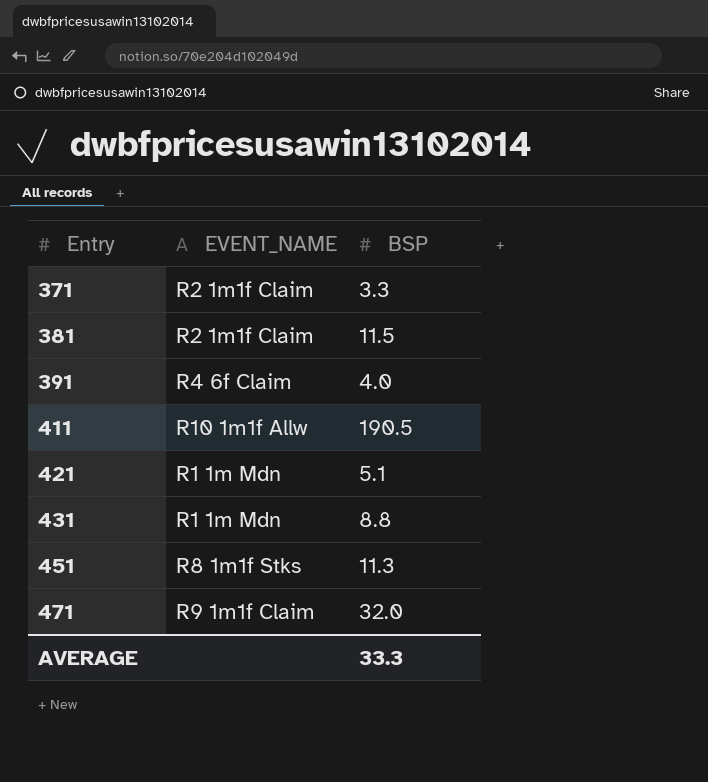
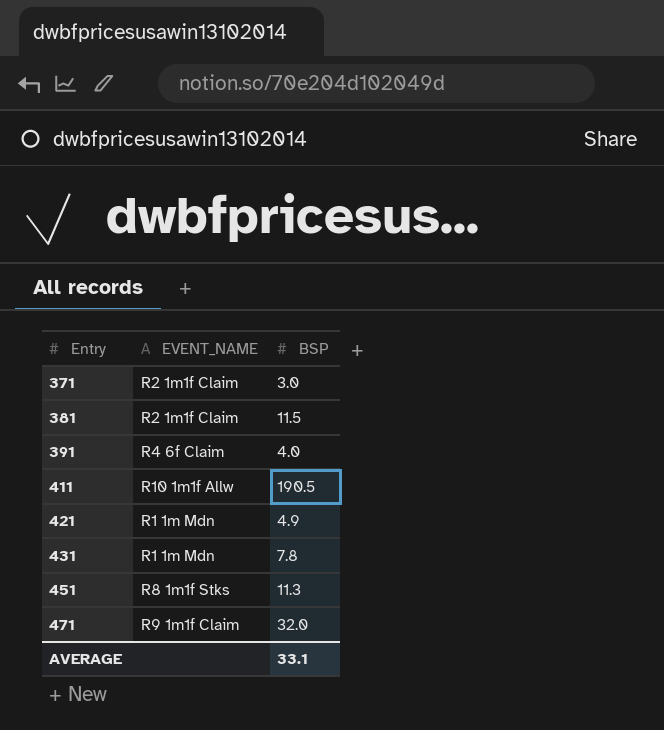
371 | BSP: 3.3 -> 3.0
421 | BSP: 5.1 -> 4.9
431 | BSP: 8.8 -> 7.8
AVERAGE | BSP: 33.3 -> 33.1

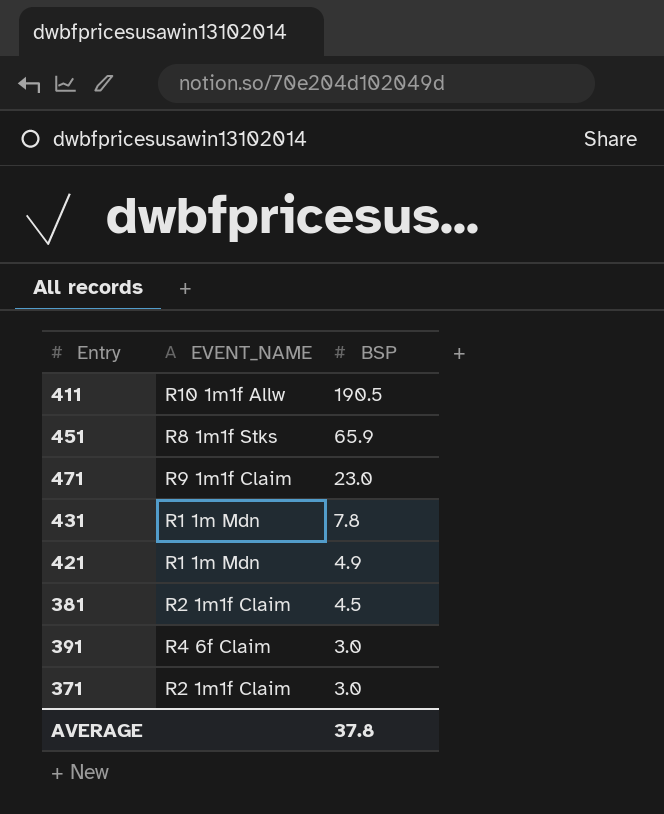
row order: Entry ascending -> BSP descending
451 | BSP: 11.3 -> 65.9
471 | BSP: 32.0 -> 23.0
381 | BSP: 11.5 -> 4.5
391 | BSP: 4.0 -> 3.0
AVERAGE | BSP: 33.1 -> 37.8

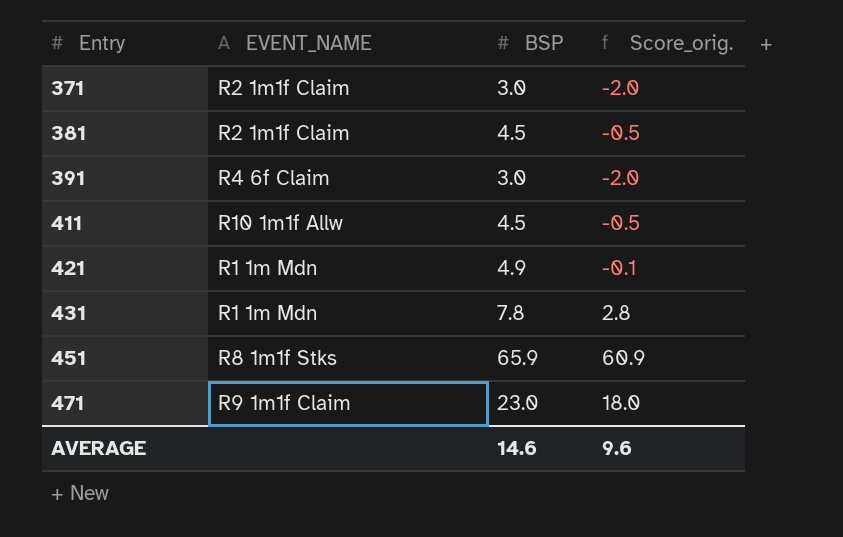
row order: BSP descending -> Entry ascending
column Score_orig. | formula: none -> [BSP] - 5
411 | BSP: 190.5 -> 4.5
AVERAGE | BSP: 37.8 -> 14.6

